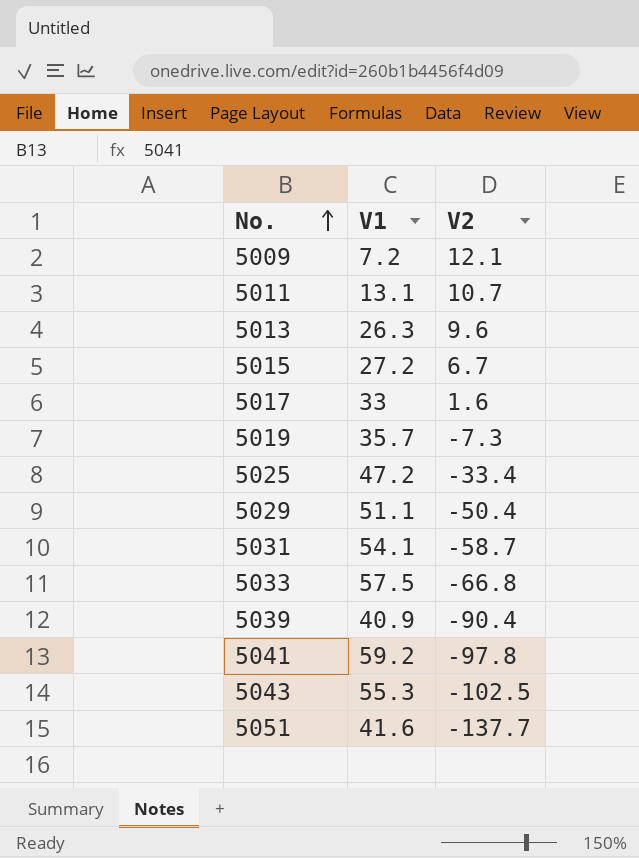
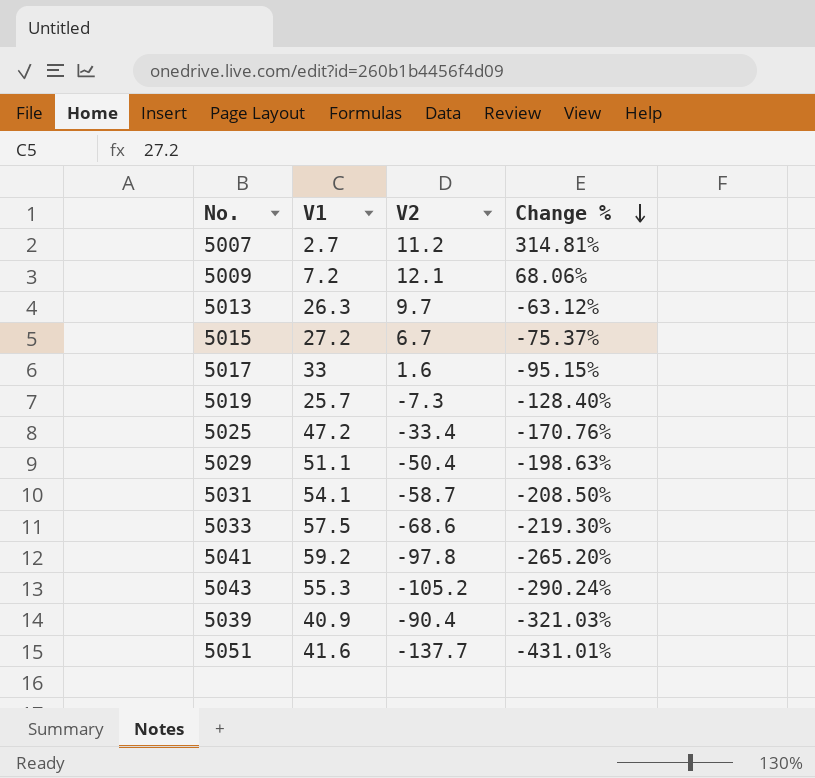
row order: No. ascending -> Change % descending
column Change % | formula: none -> ([V2] - [V1]) / [V1]
row 5011: 13.1 | 10.7 -> none
row 5007: none -> 2.7 | 11.2 | 314.81%
5013 | V2: 9.6 -> 9.7
5019 | V1: 35.7 -> 25.7
5033 | V2: -66.8 -> -68.6
5043 | V2: -102.5 -> -105.2

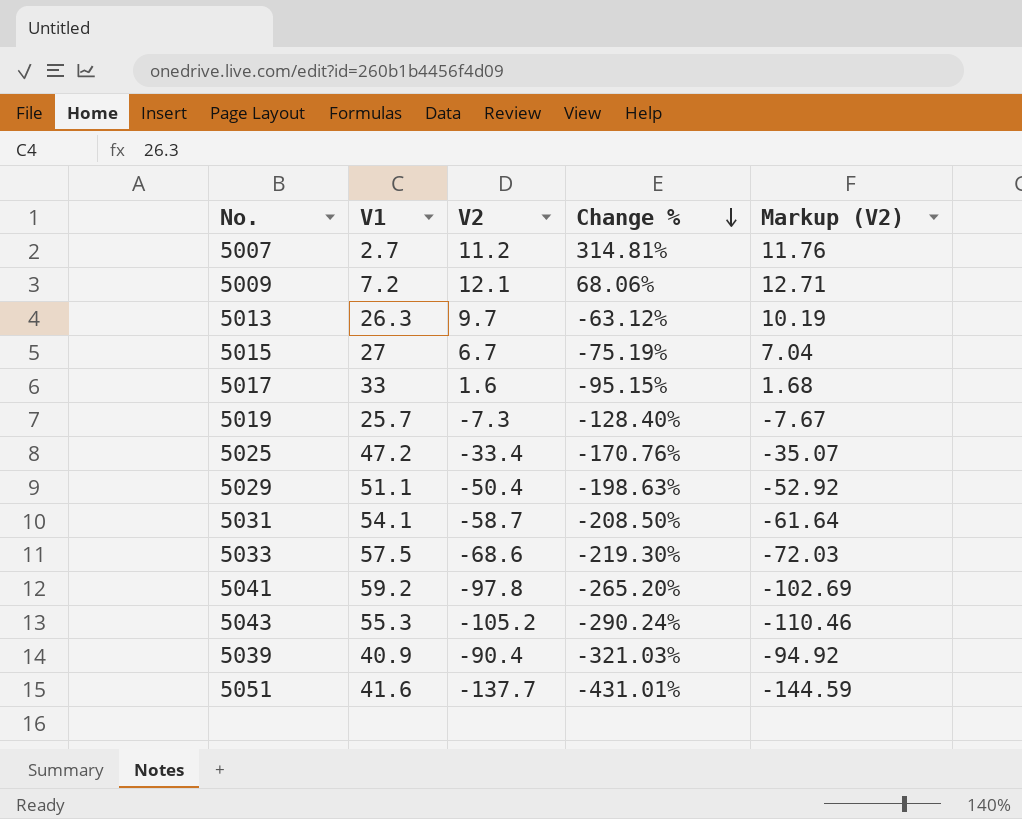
column Markup (V2) | formula: none -> [V2] * 1.05
5015 | V1: 27.2 -> 27
5015 | Change %: -75.37% -> -75.19%

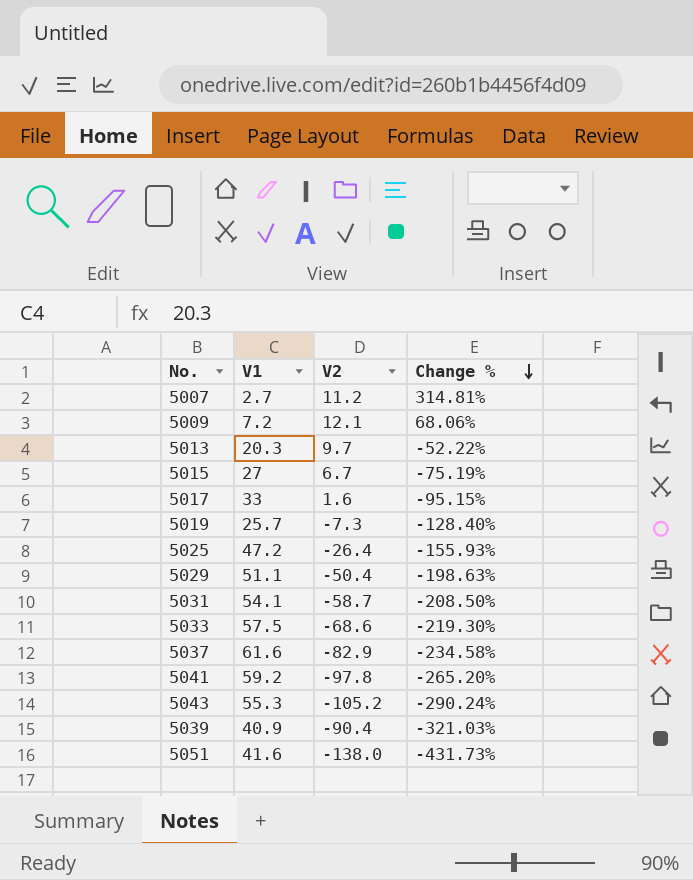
column Markup (V2) | formula: [V2] * 1.05 -> none
5013 | V1: 26.3 -> 20.3
5013 | Change %: -63.12% -> -52.22%
5025 | V2: -33.4 -> -26.4
5025 | Change %: -170.76% -> -155.93%
row 5037: none -> 61.6 | -82.9 | -234.58%
5051 | V2: -137.7 -> -138.0
5051 | Change %: -431.01% -> -431.73%

